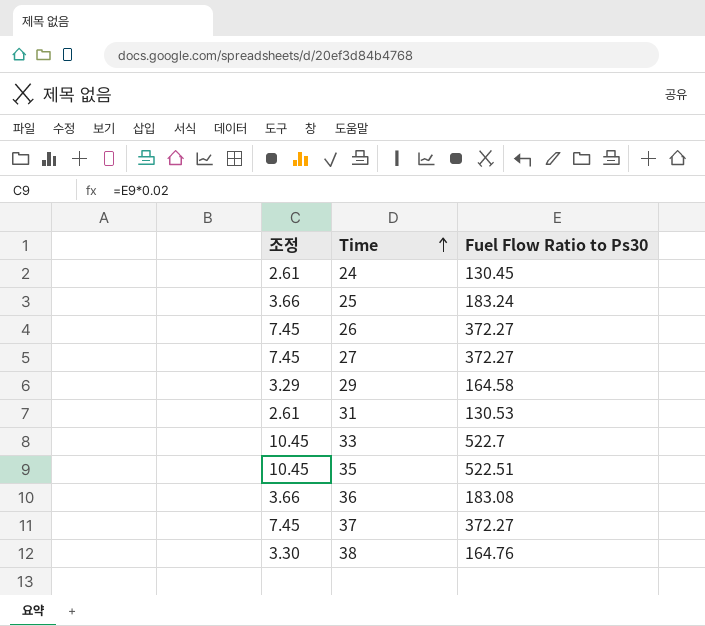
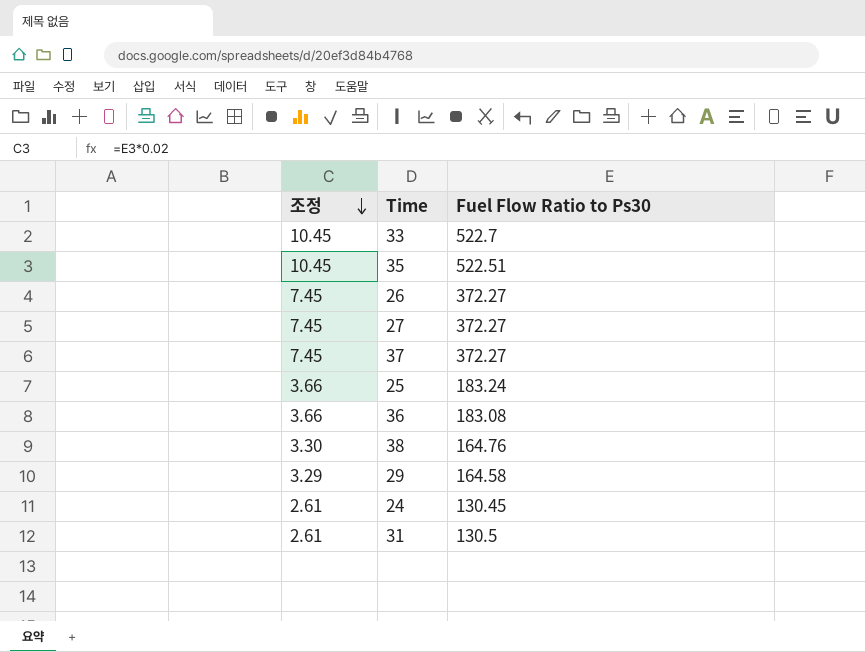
row order: Time ascending -> 조정 descending
31 | Fuel Flow Ratio to Ps30: 130.53 -> 130.5

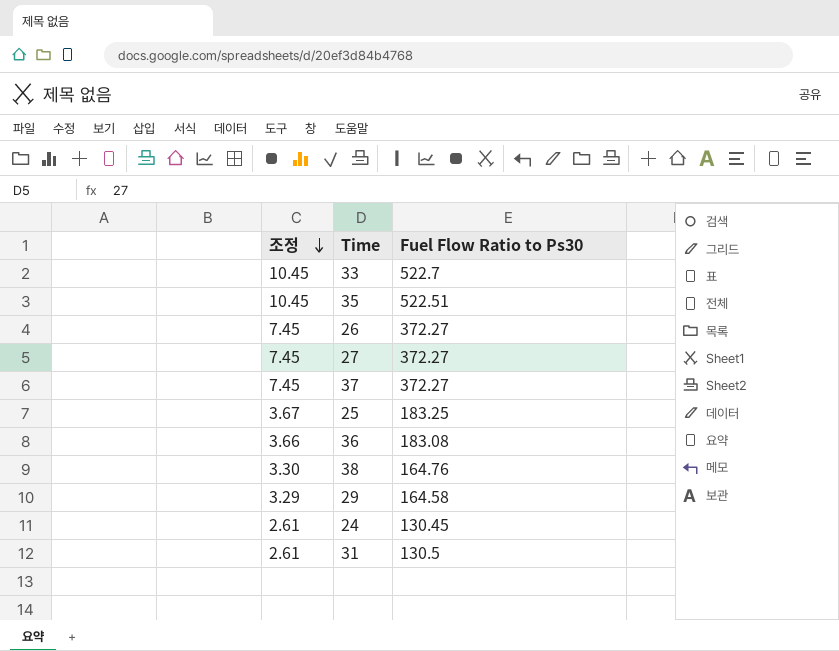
25 | 조정: 3.66 -> 3.67
25 | Fuel Flow Ratio to Ps30: 183.24 -> 183.25

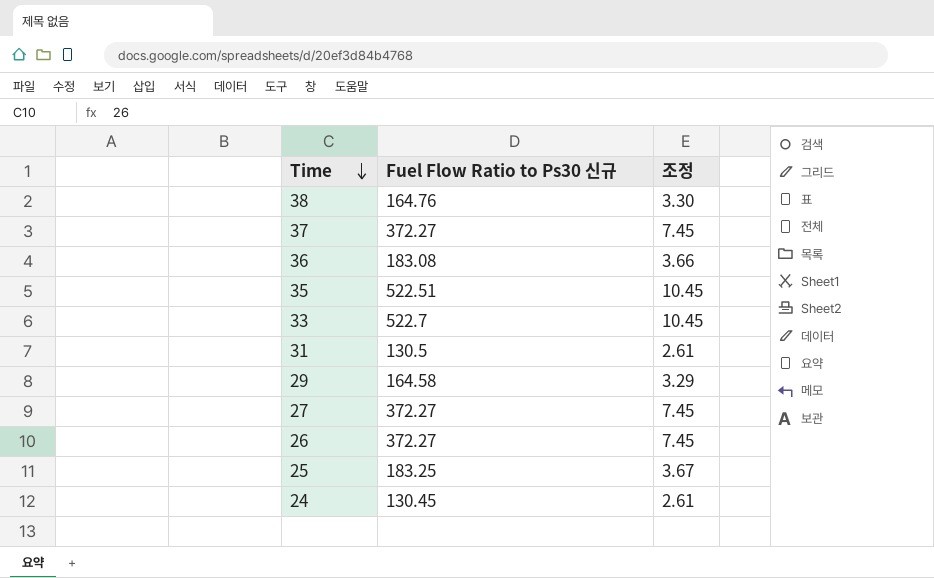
row order: 조정 descending -> Time descending
column name: Fuel Flow Ratio to Ps30 -> Fuel Flow Ratio to Ps30 신규
column 조정 | position: 1 -> 3

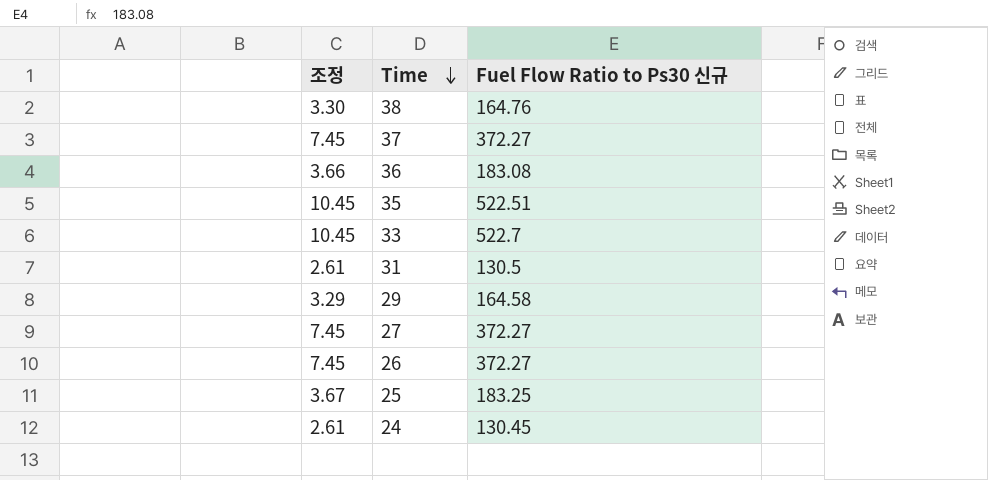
column 조정 | position: 3 -> 1

